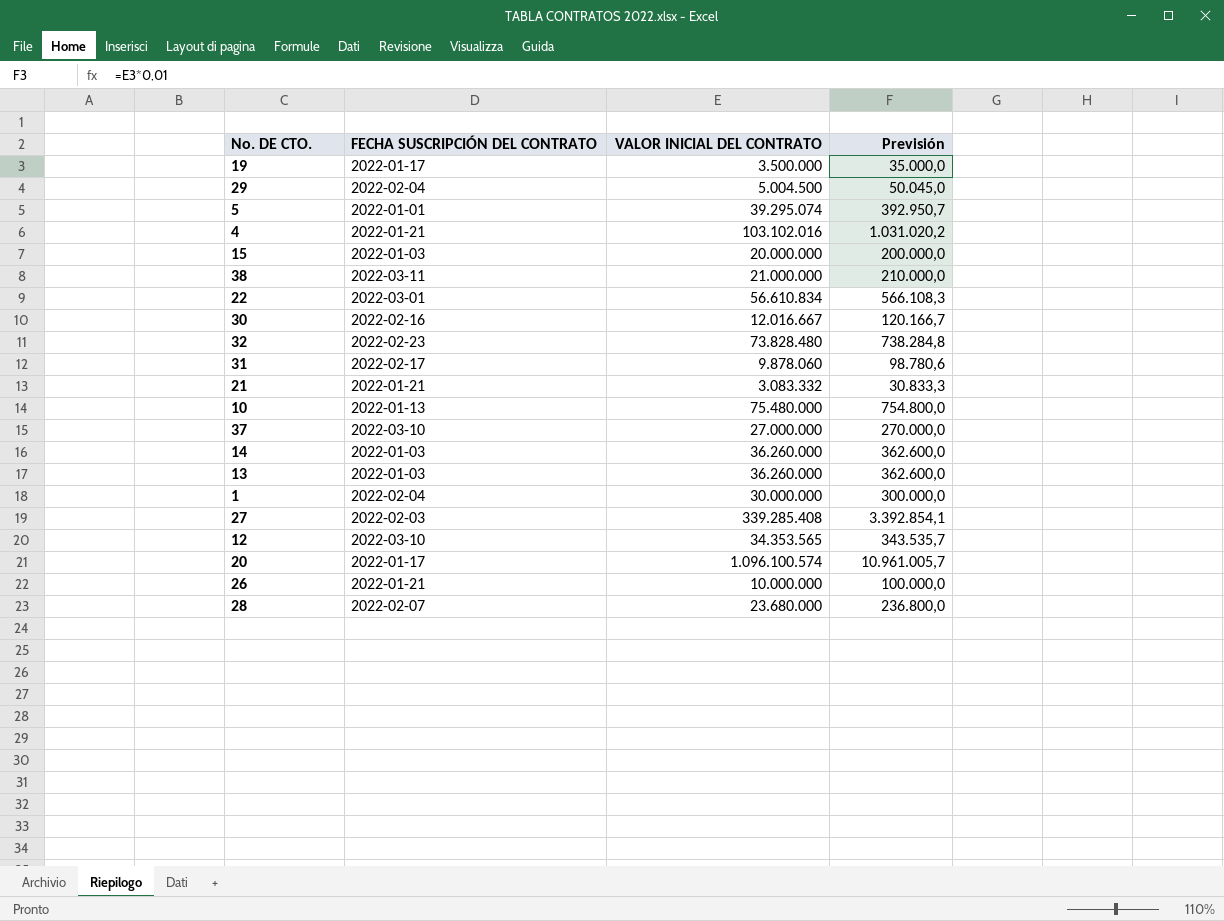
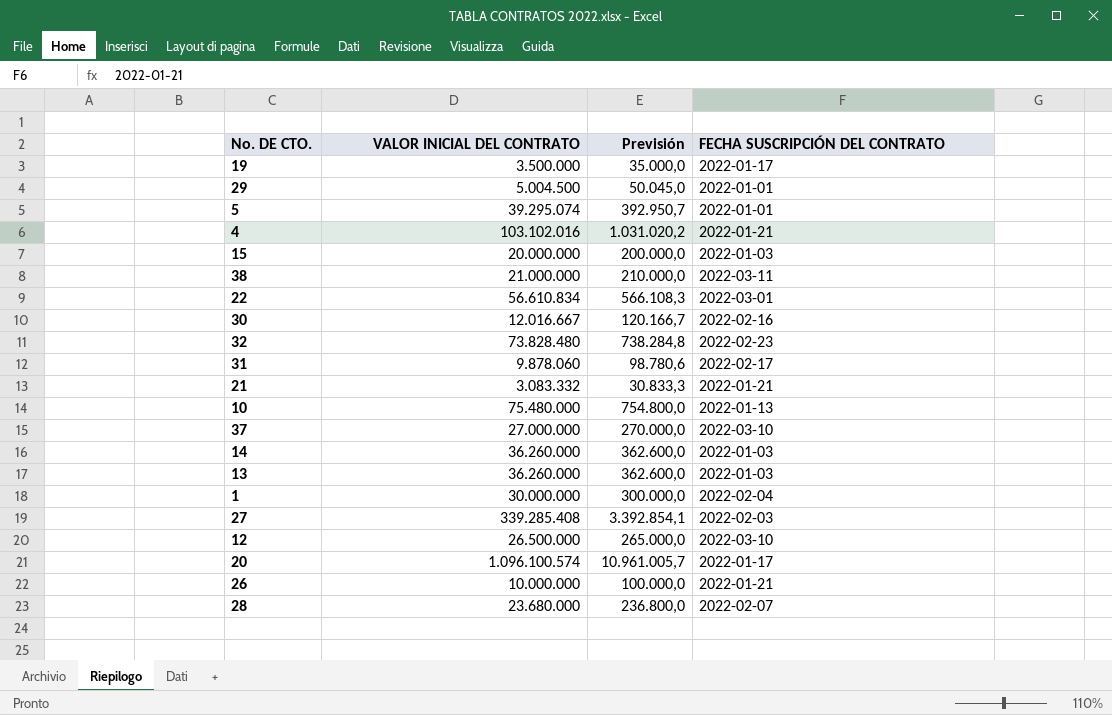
column FECHA SUSCRIPCIÓN DEL CONTRATO | position: 2 -> 4
29 | FECHA SUSCRIPCIÓN DEL CONTRATO: 2022-02-04 -> 2022-01-01
12 | VALOR INICIAL DEL CONTRATO: 34.353.565 -> 26.500.000
12 | Previsión: 343.535,7 -> 265.000,0

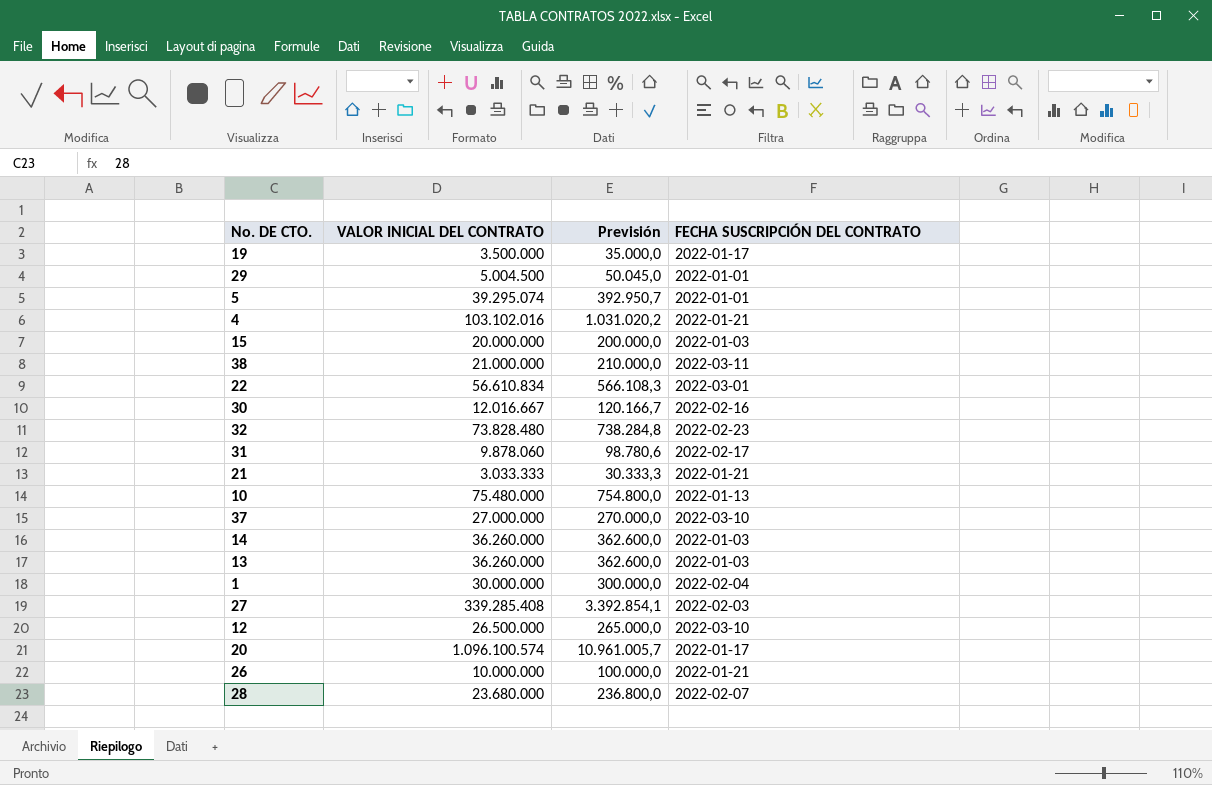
21 | VALOR INICIAL DEL CONTRATO: 3.083.332 -> 3.033.333
21 | Previsión: 30.833,3 -> 30.333,3

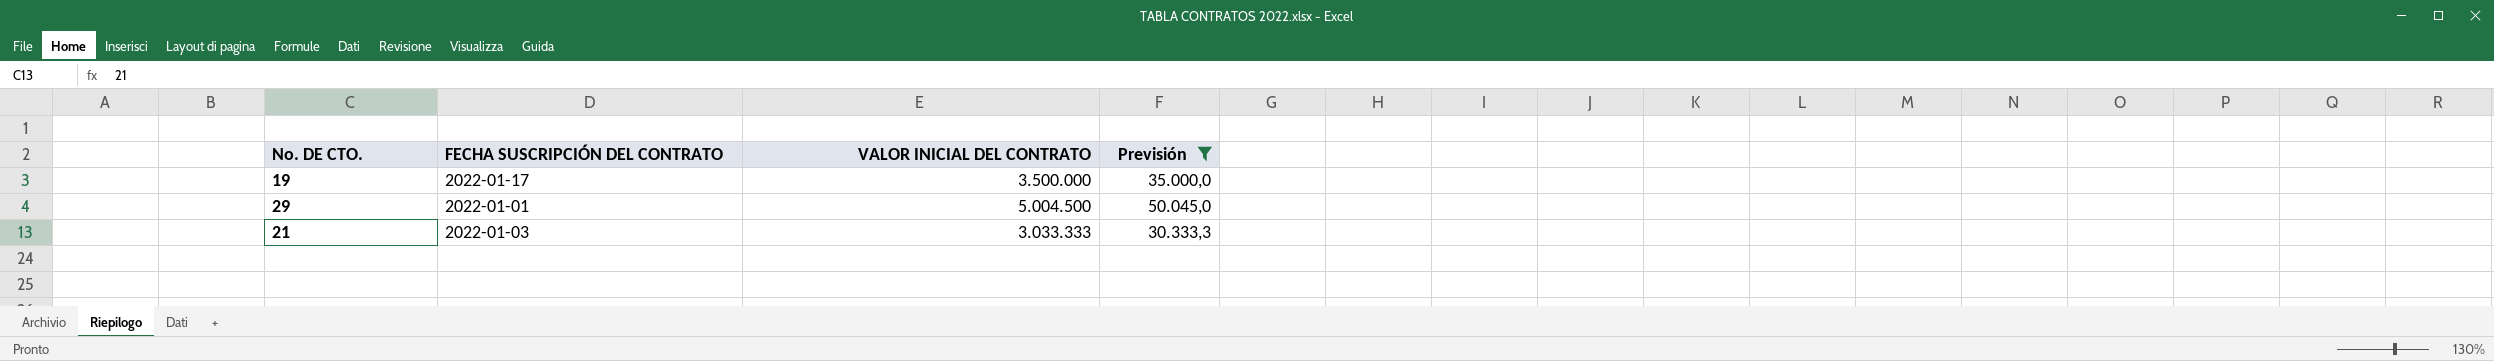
filter: none -> Previsión <= 50.045,0
column FECHA SUSCRIPCIÓN DEL CONTRATO | position: 4 -> 2
21 | FECHA SUSCRIPCIÓN DEL CONTRATO: 2022-01-21 -> 2022-01-03

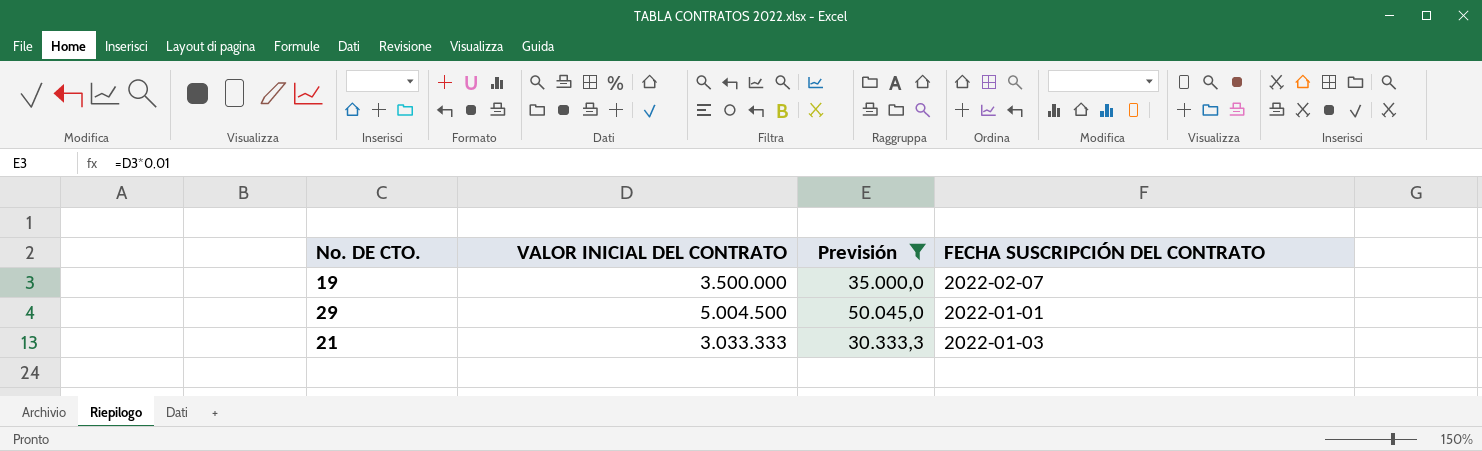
column FECHA SUSCRIPCIÓN DEL CONTRATO | position: 2 -> 4
19 | FECHA SUSCRIPCIÓN DEL CONTRATO: 2022-01-17 -> 2022-02-07

